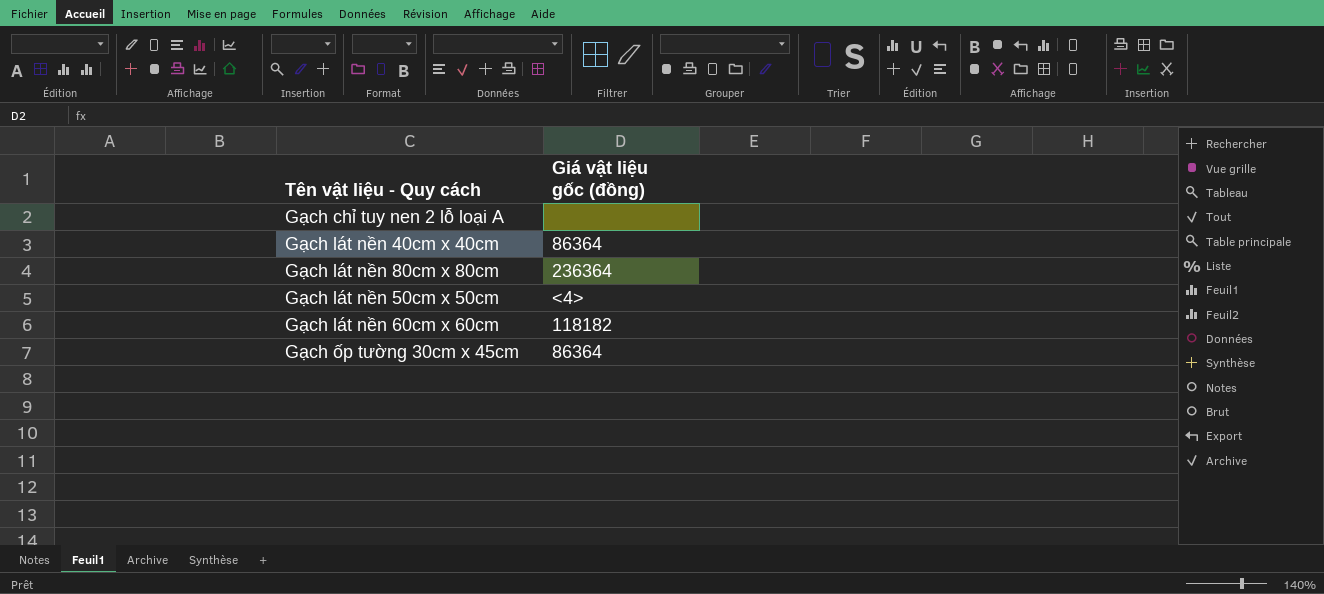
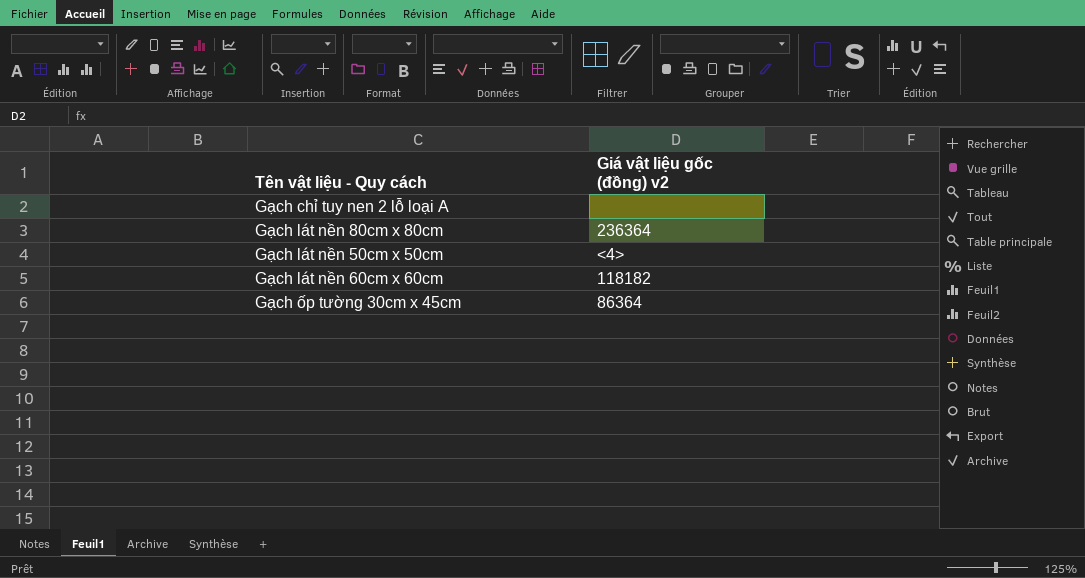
column name: Giá vật liệu gốc (đồng) -> Giá vật liệu gốc (đồng) v2
row Gạch lát nền 40cm x 40cm: 86364 -> none

